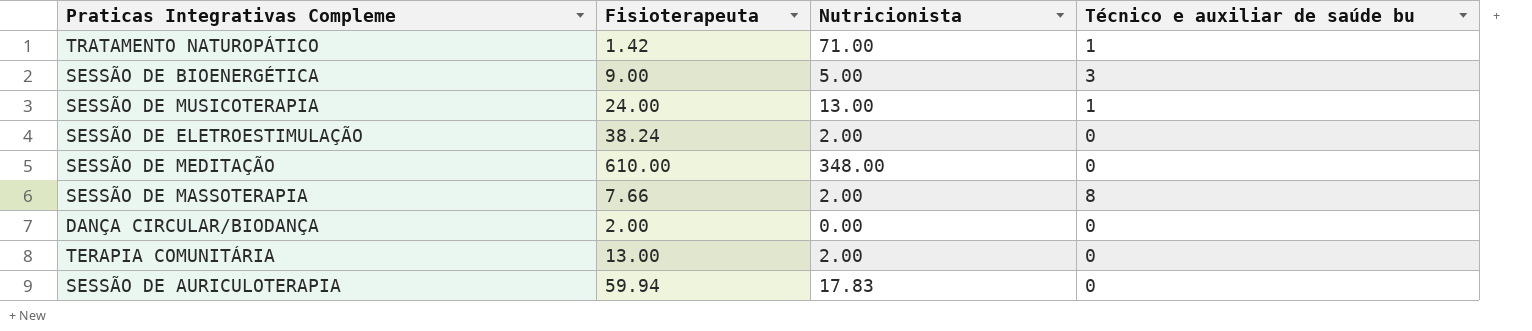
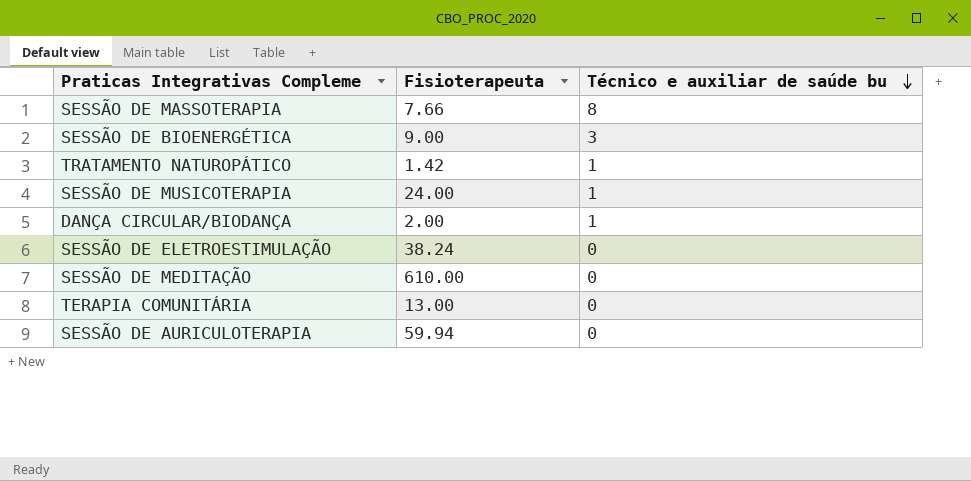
row order: none -> Técnico e auxiliar de saúde bu descending
column Nutricionista | position: 3 -> none
DANÇA CIRCULAR/BIODANÇA | Técnico e auxiliar de saúde bu: 0 -> 1

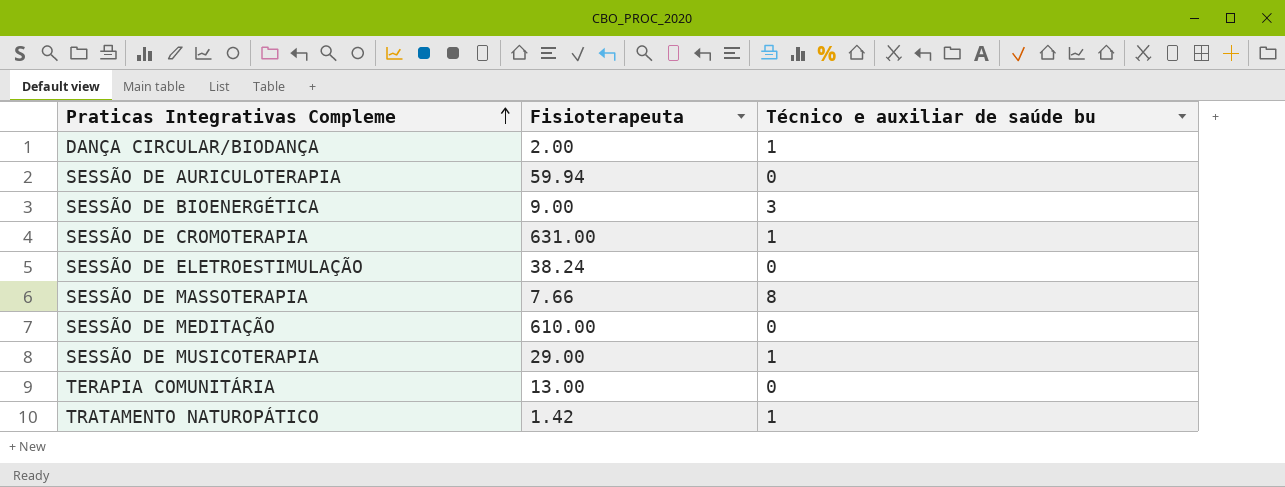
row order: Técnico e auxiliar de saúde bu descending -> Praticas Integrativas Compleme ascending
row SESSÃO DE CROMOTERAPIA: none -> 631.00 | 1
SESSÃO DE MUSICOTERAPIA | Fisioterapeuta: 24.00 -> 29.00

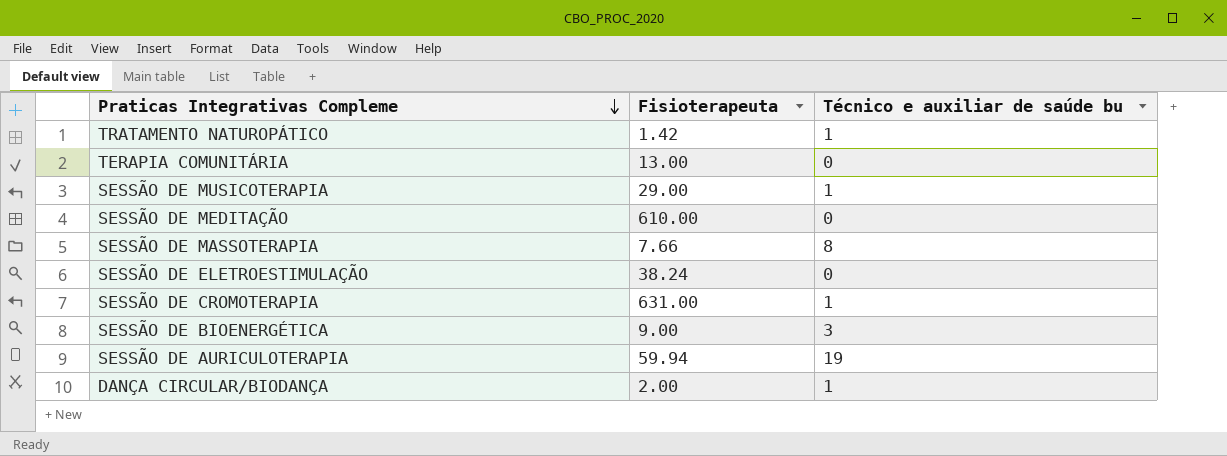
row order: Praticas Integrativas Compleme ascending -> Praticas Integrativas Compleme descending
SESSÃO DE AURICULOTERAPIA | Técnico e auxiliar de saúde bu: 0 -> 19

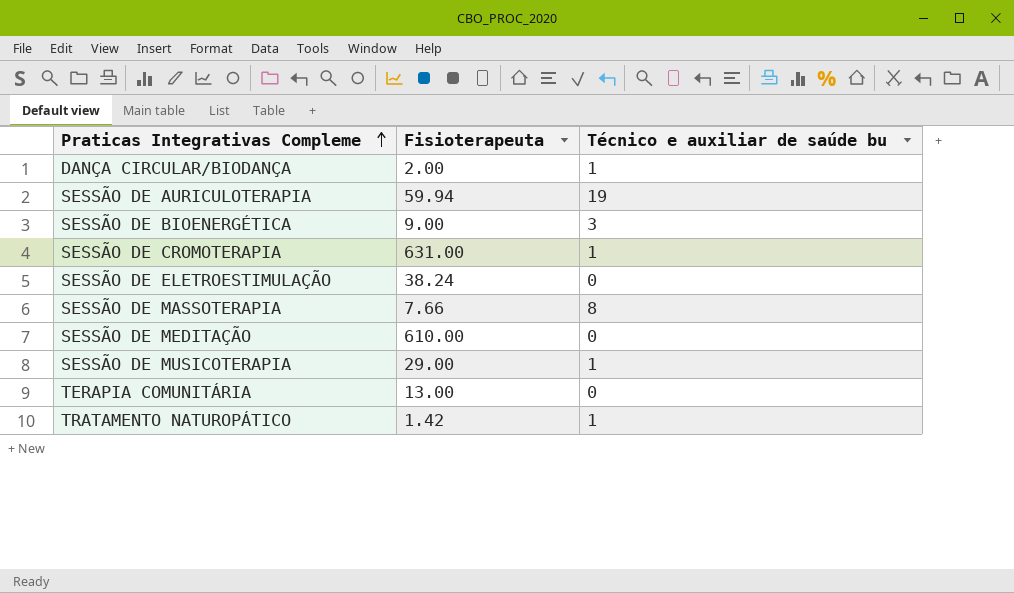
row order: Praticas Integrativas Compleme descending -> Praticas Integrativas Compleme ascending

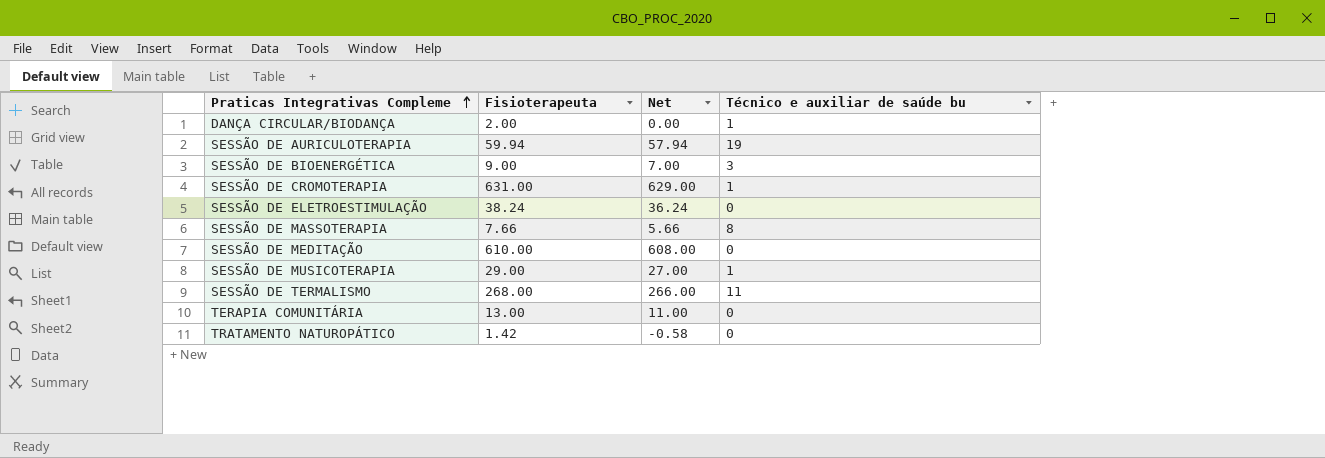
column Net | formula: none -> [Fisioterapeuta] - 2
row SESSÃO DE TERMALISMO: none -> 268.00 | 266.00 | 11
TRATAMENTO NATUROPÁTICO | Técnico e auxiliar de saúde bu: 1 -> 0

